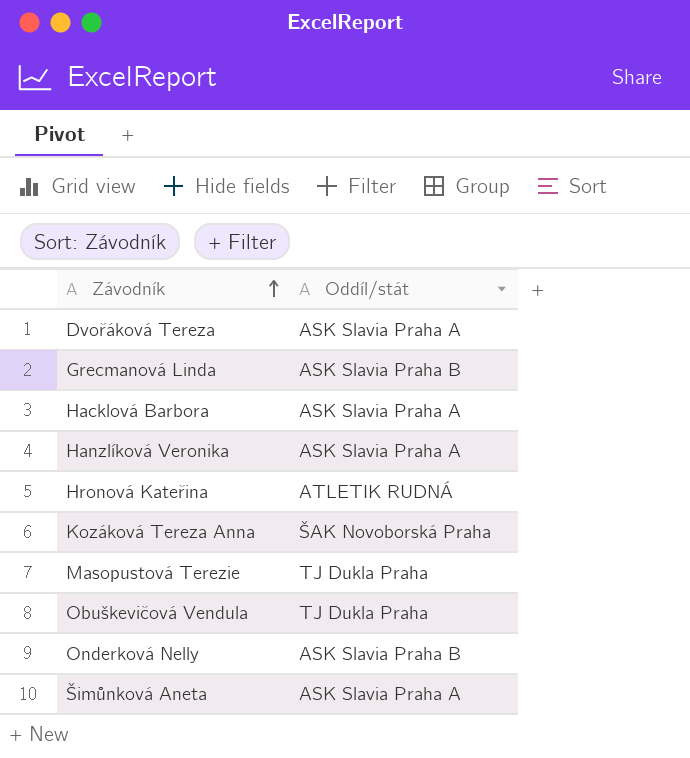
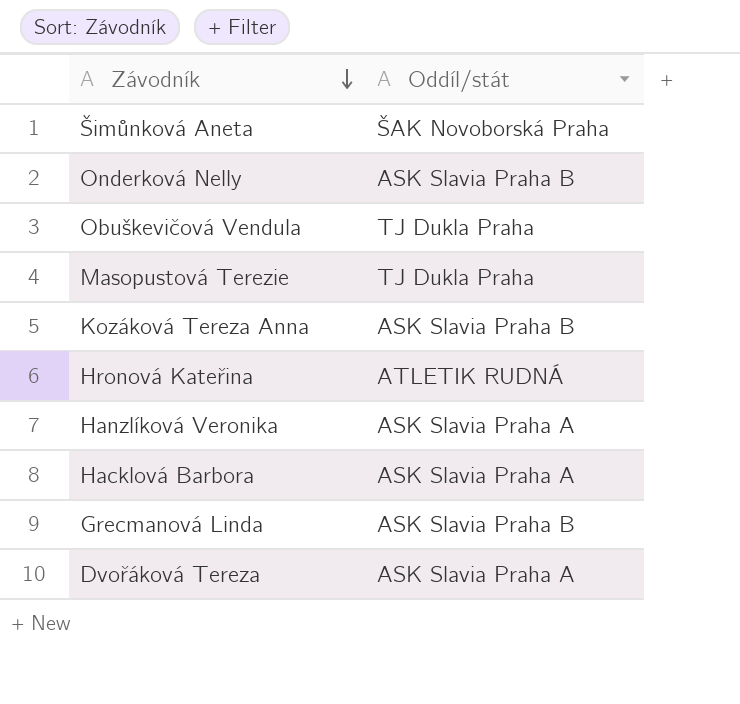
row order: Závodník ascending -> Závodník descending
Šimůnková Aneta | Oddíl/stát: ASK Slavia Praha A -> ŠAK Novoborská Praha
Kozáková Tereza Anna | Oddíl/stát: ŠAK Novoborská Praha -> ASK Slavia Praha B

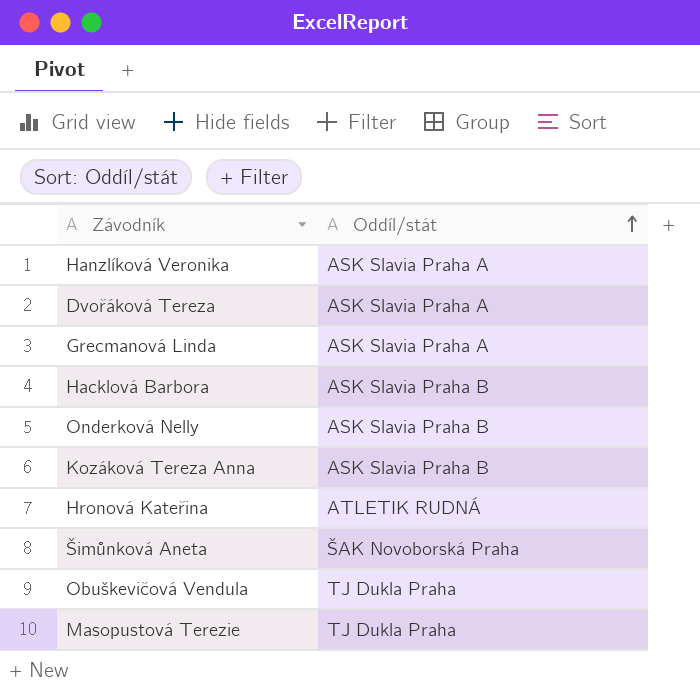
row order: Závodník descending -> Oddíl/stát ascending
Grecmanová Linda | Oddíl/stát: ASK Slavia Praha B -> ASK Slavia Praha A
Hacklová Barbora | Oddíl/stát: ASK Slavia Praha A -> ASK Slavia Praha B

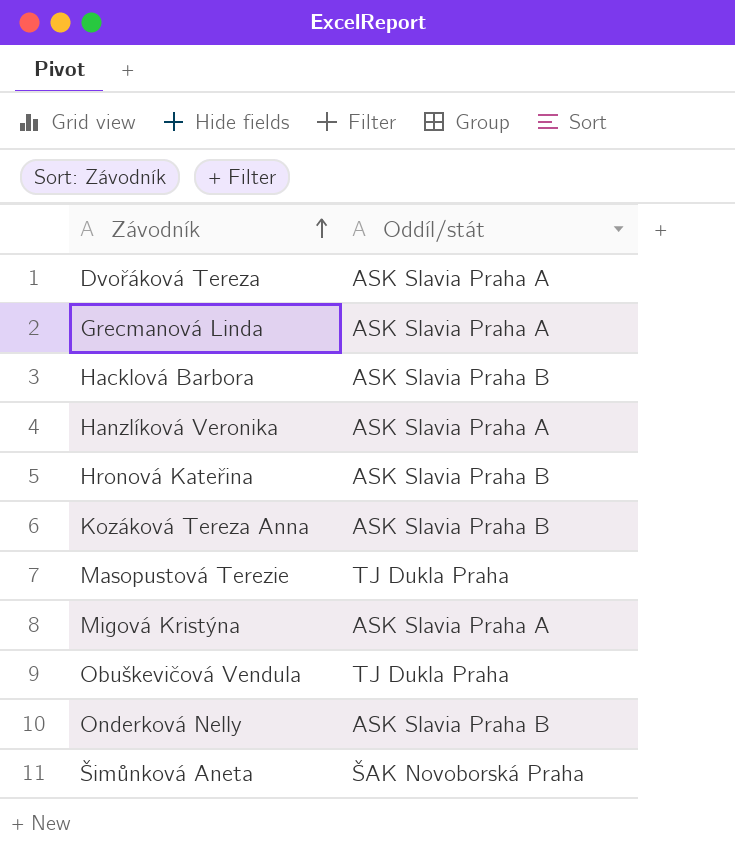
row order: Oddíl/stát ascending -> Závodník ascending
Hronová Kateřina | Oddíl/stát: ATLETIK RUDNÁ -> ASK Slavia Praha B
row Migová Kristýna: none -> ASK Slavia Praha A

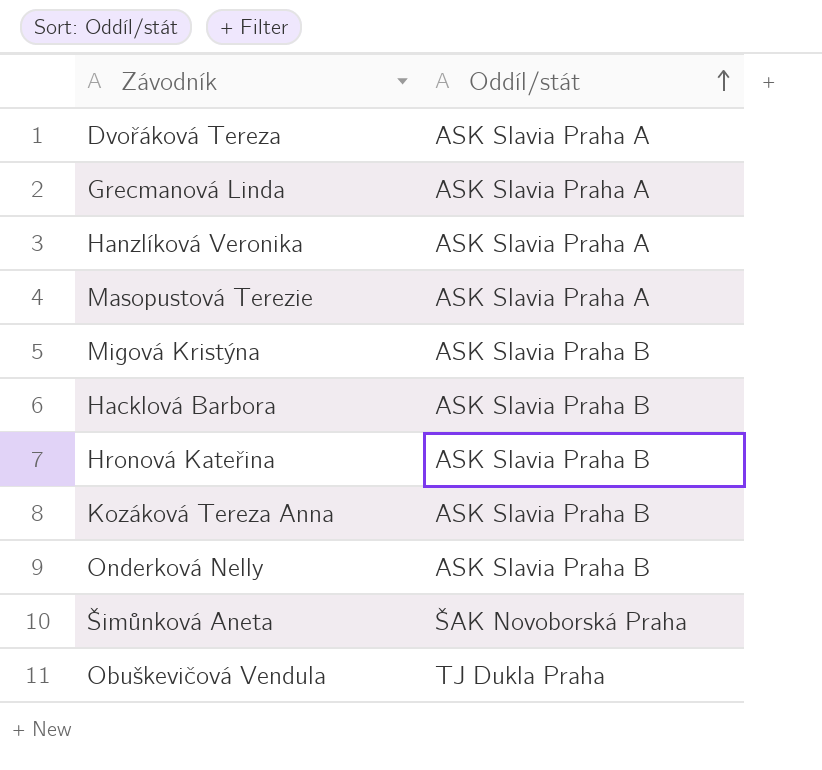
row order: Závodník ascending -> Oddíl/stát ascending
Masopustová Terezie | Oddíl/stát: TJ Dukla Praha -> ASK Slavia Praha A
Migová Kristýna | Oddíl/stát: ASK Slavia Praha A -> ASK Slavia Praha B

